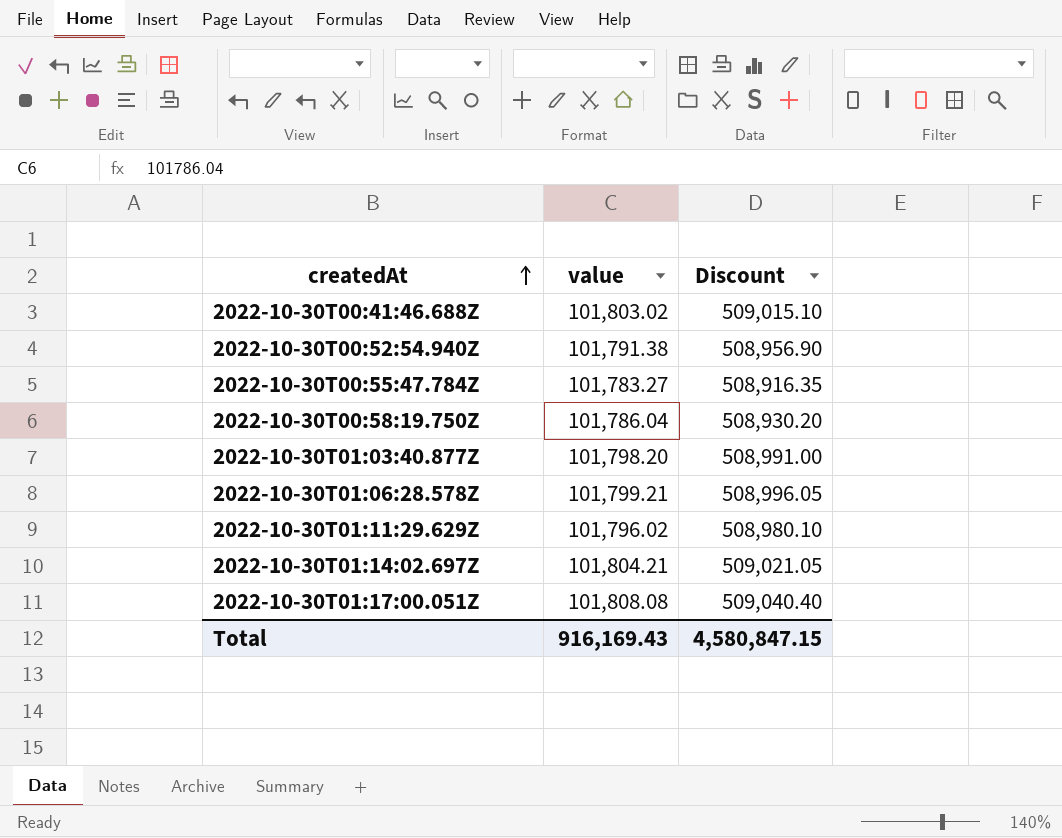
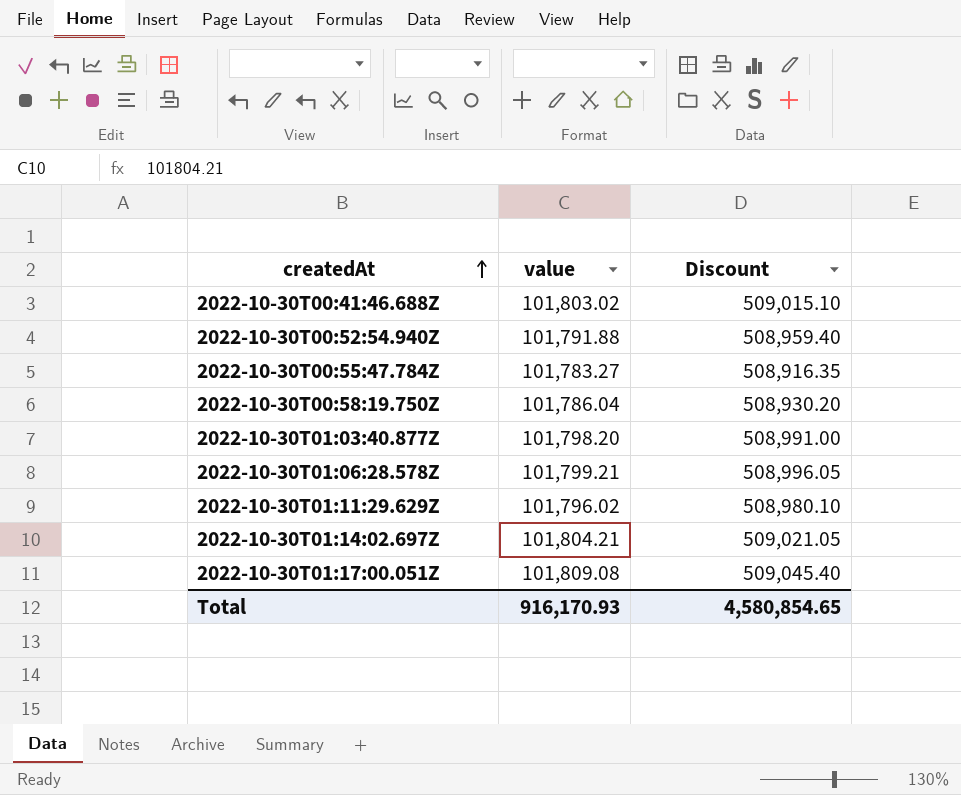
2022-10-30T00:52:54.940Z | value: 101,791.38 -> 101,791.88
2022-10-30T00:52:54.940Z | Discount: 508,956.90 -> 508,959.40
2022-10-30T01:17:00.051Z | value: 101,808.08 -> 101,809.08
2022-10-30T01:17:00.051Z | Discount: 509,040.40 -> 509,045.40
Total | value: 916,169.43 -> 916,170.93
Total | Discount: 4,580,847.15 -> 4,580,854.65

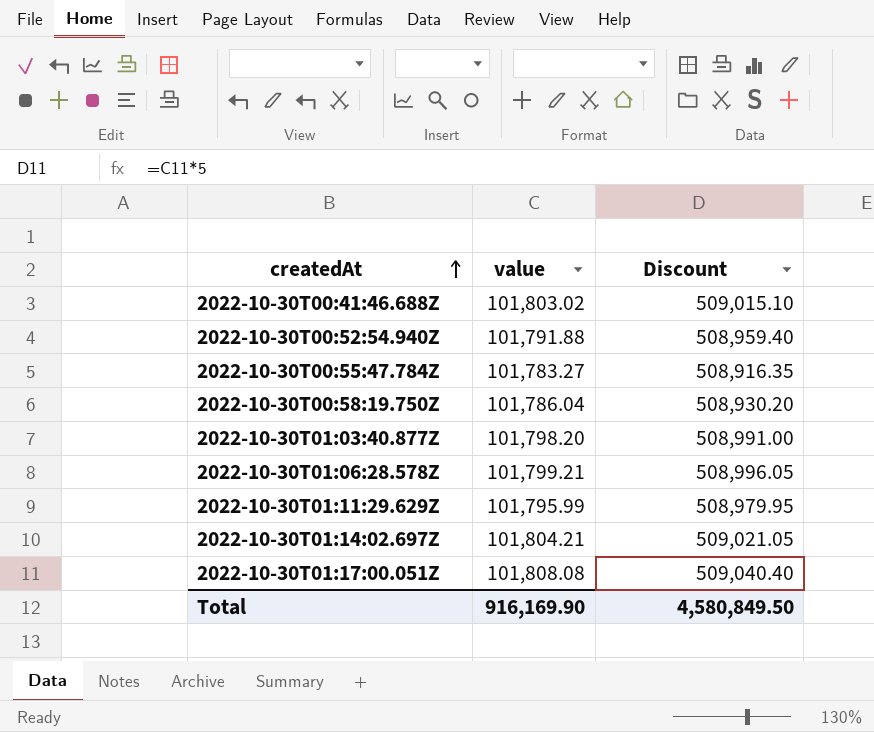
2022-10-30T01:11:29.629Z | value: 101,796.02 -> 101,795.99
2022-10-30T01:11:29.629Z | Discount: 508,980.10 -> 508,979.95
2022-10-30T01:17:00.051Z | value: 101,809.08 -> 101,808.08
2022-10-30T01:17:00.051Z | Discount: 509,045.40 -> 509,040.40
Total | value: 916,170.93 -> 916,169.90
Total | Discount: 4,580,854.65 -> 4,580,849.50

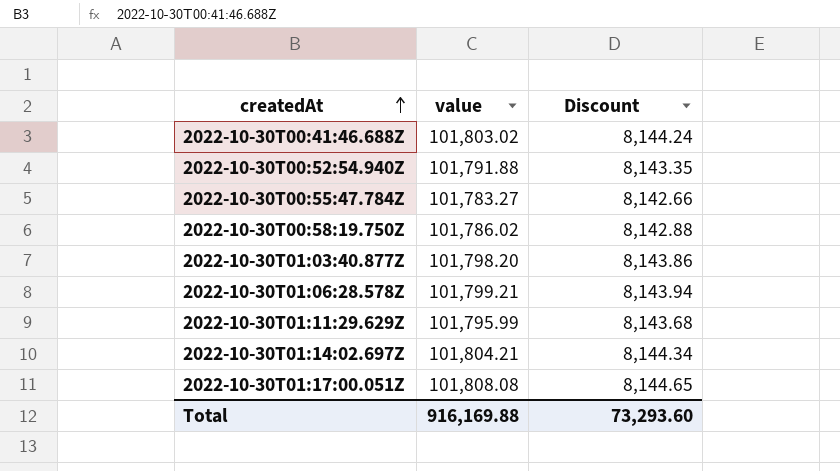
column Discount | formula: [value] * 5 -> [value] * 0.08
2022-10-30T00:58:19.750Z | value: 101,786.04 -> 101,786.02
Total | value: 916,169.90 -> 916,169.88
Total | Discount: 4,580,849.50 -> 73,293.60

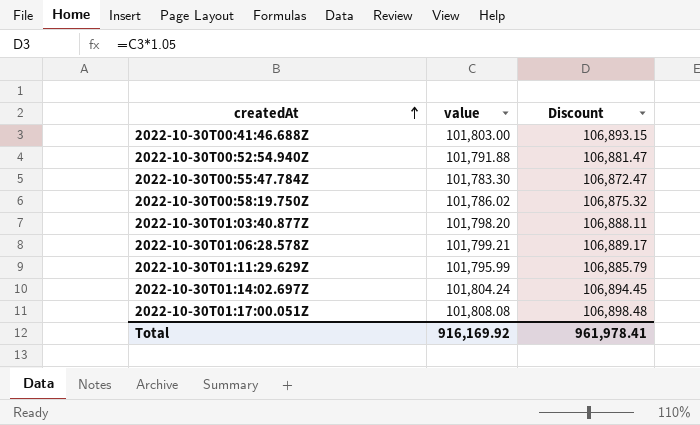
column Discount | formula: [value] * 0.08 -> [value] * 1.05
2022-10-30T00:41:46.688Z | value: 101,803.02 -> 101,803.00
2022-10-30T00:55:47.784Z | value: 101,783.27 -> 101,783.30
2022-10-30T01:14:02.697Z | value: 101,804.21 -> 101,804.24
Total | value: 916,169.88 -> 916,169.92
Total | Discount: 73,293.60 -> 961,978.41

